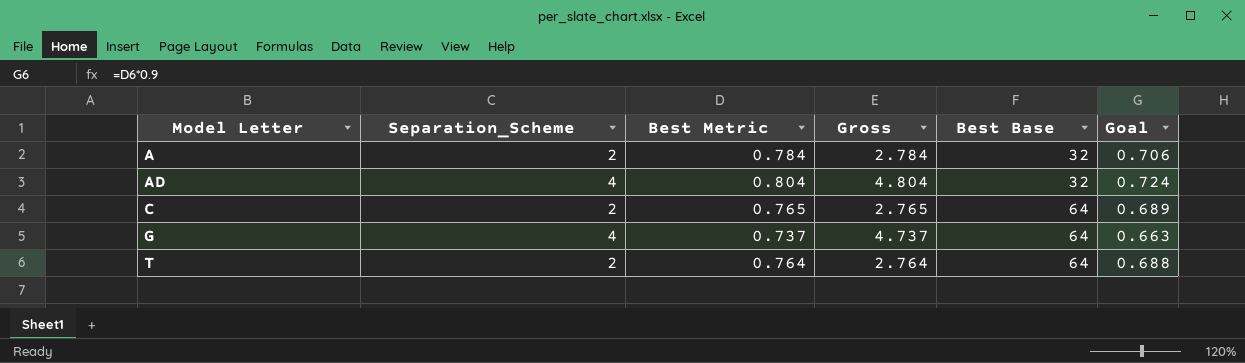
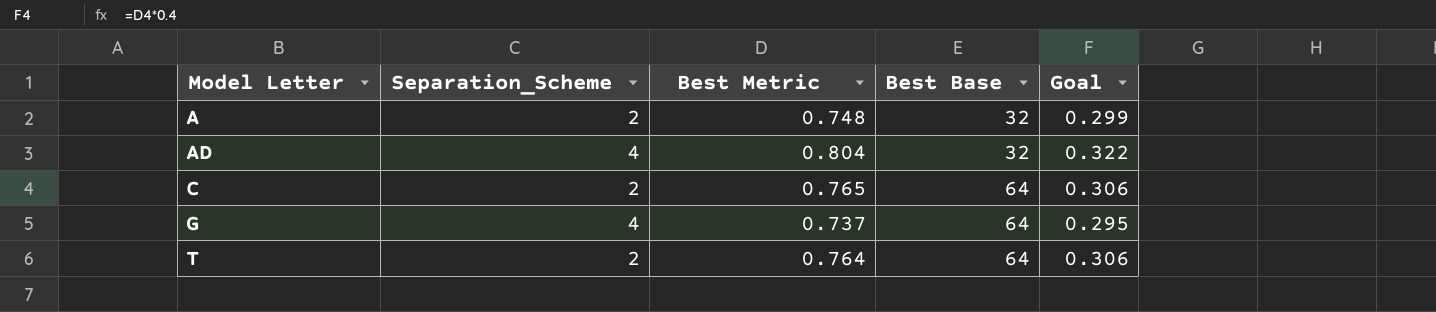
column Gross | formula: [Separation_Scheme] + [Best Metric] -> none
column Goal | formula: [Best Metric] * 0.9 -> [Best Metric] * 0.4
A | Best Metric: 0.784 -> 0.748

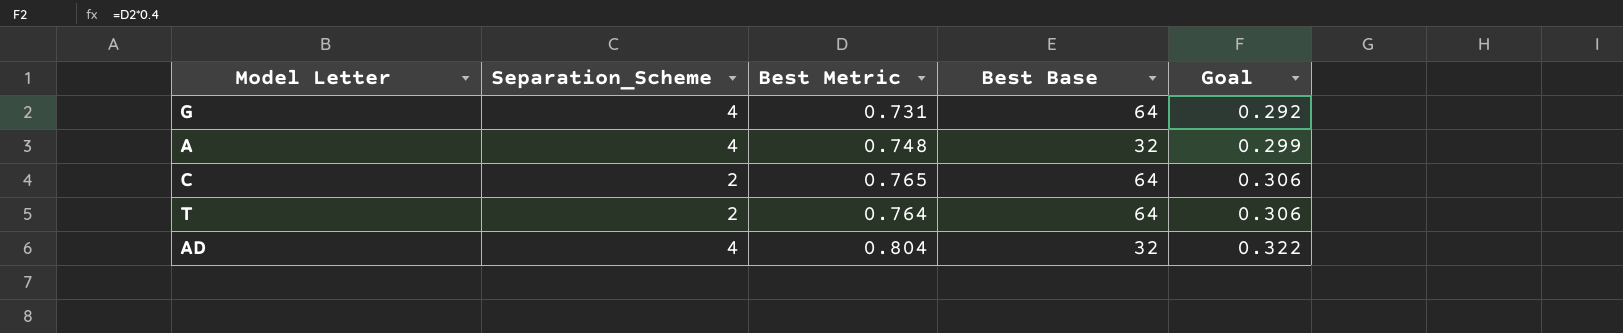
row order: Model Letter ascending -> Goal ascending
G | Best Metric: 0.737 -> 0.731
G | Goal: 0.295 -> 0.292
A | Separation_Scheme: 2 -> 4

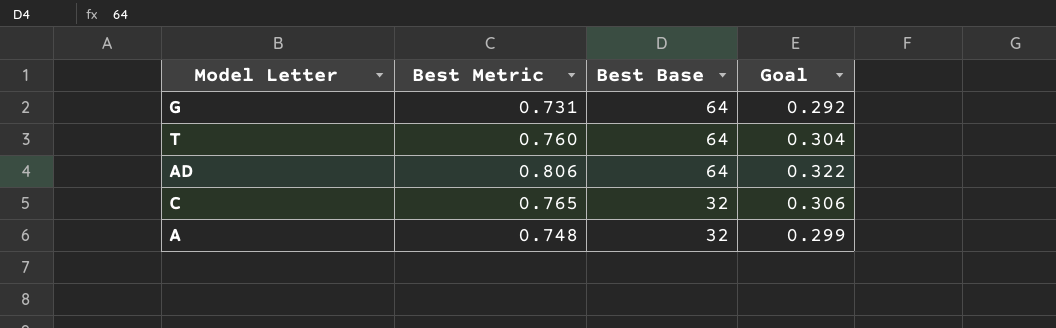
row order: Goal ascending -> Best Base descending
column Separation_Scheme | position: 2 -> none
T | Best Metric: 0.764 -> 0.760
T | Goal: 0.306 -> 0.304
AD | Best Metric: 0.804 -> 0.806
AD | Best Base: 32 -> 64
C | Best Base: 64 -> 32

